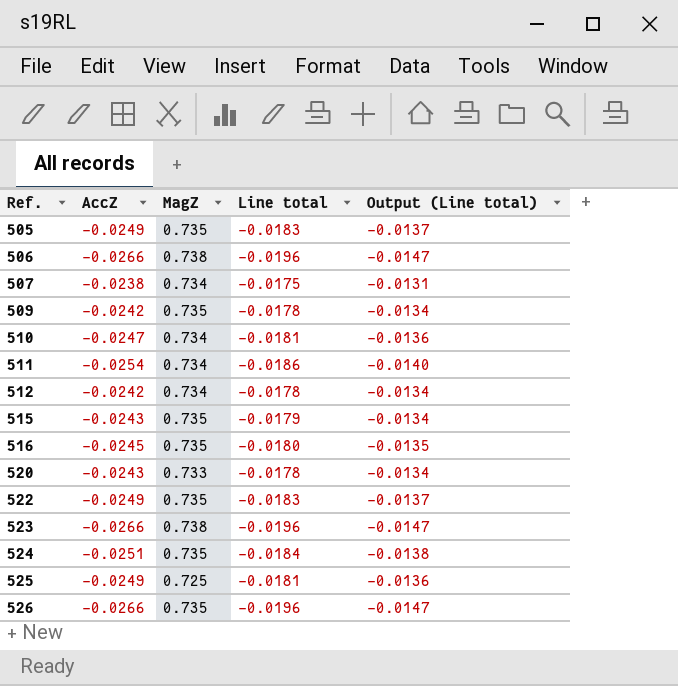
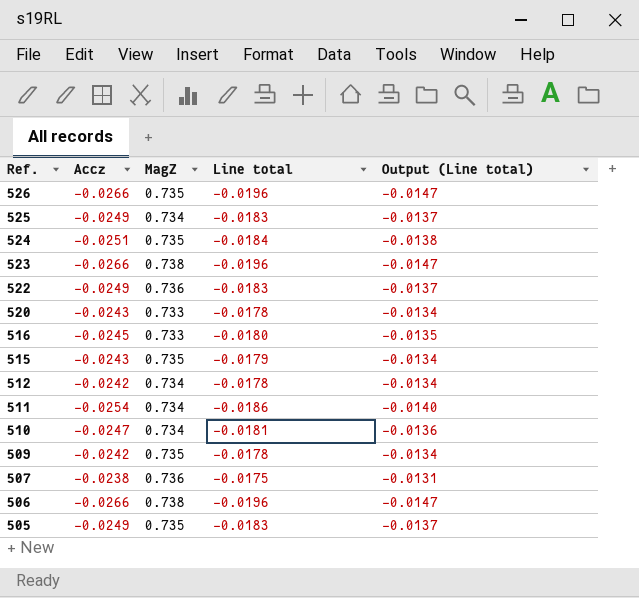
row order: Ref. ascending -> Ref. descending
column name: AccZ -> Accz
525 | MagZ: 0.725 -> 0.734
525 | Line total: -0.0181 -> -0.0183
525 | Output (Line total): -0.0136 -> -0.0137
522 | MagZ: 0.735 -> 0.736
516 | MagZ: 0.735 -> 0.733
507 | MagZ: 0.734 -> 0.736

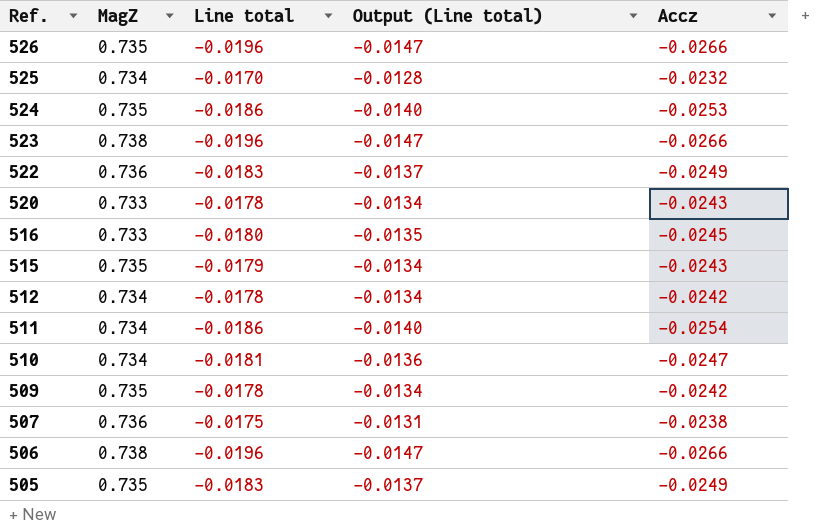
column Accz | position: 2 -> 5
525 | Line total: -0.0183 -> -0.0170
525 | Output (Line total): -0.0137 -> -0.0128
525 | Accz: -0.0249 -> -0.0232
524 | Line total: -0.0184 -> -0.0186
524 | Output (Line total): -0.0138 -> -0.0140
524 | Accz: -0.0251 -> -0.0253

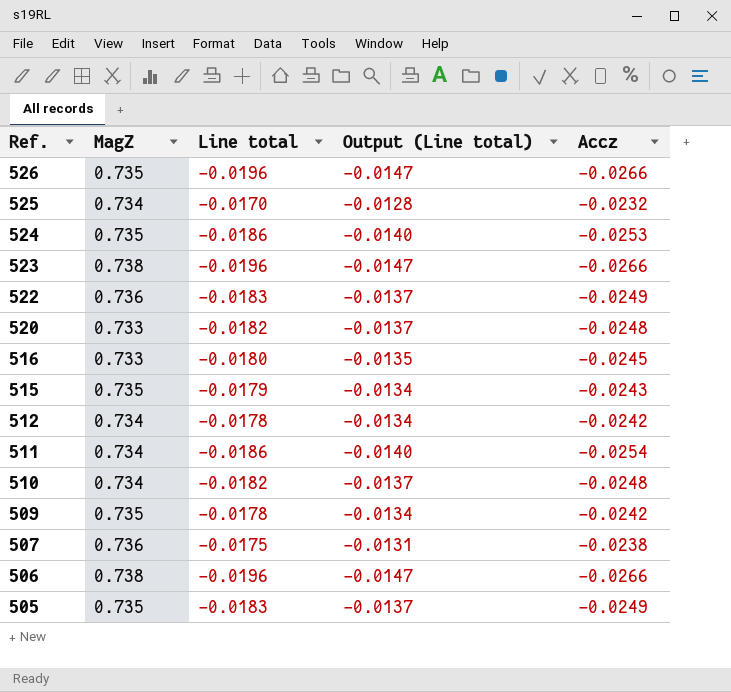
520 | Line total: -0.0178 -> -0.0182
520 | Output (Line total): -0.0134 -> -0.0137
520 | Accz: -0.0243 -> -0.0248
510 | Line total: -0.0181 -> -0.0182
510 | Output (Line total): -0.0136 -> -0.0137
510 | Accz: -0.0247 -> -0.0248

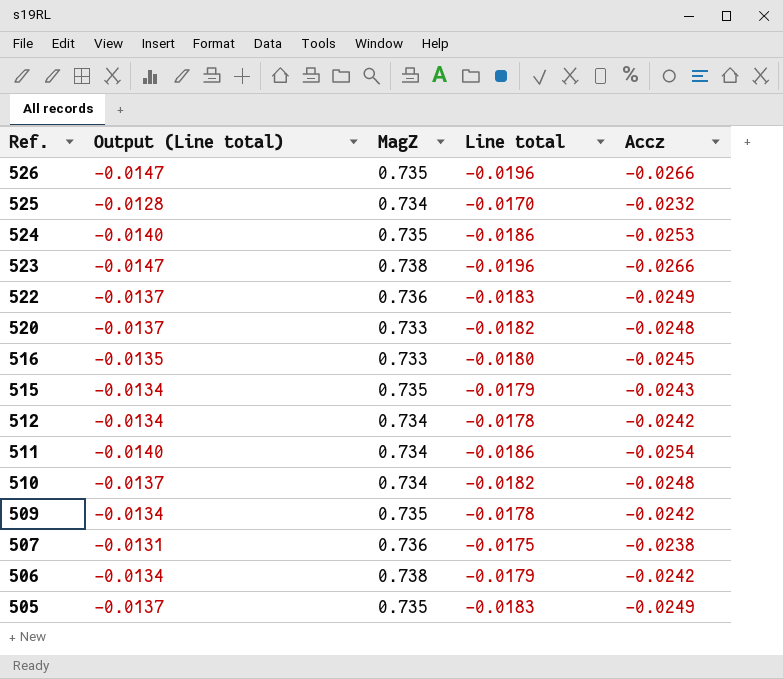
column Output (Line total) | position: 4 -> 2
506 | Output (Line total): -0.0147 -> -0.0134
506 | Line total: -0.0196 -> -0.0179
506 | Accz: -0.0266 -> -0.0242

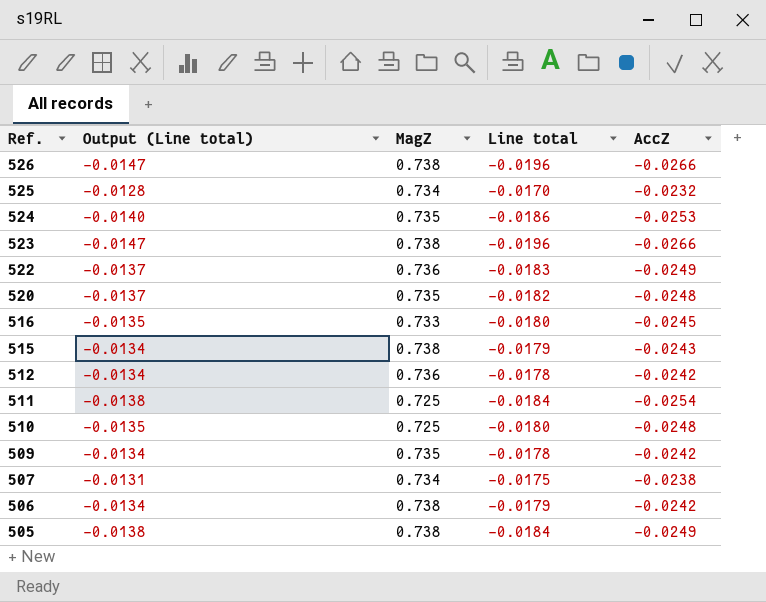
column name: Accz -> AccZ
526 | MagZ: 0.735 -> 0.738
520 | MagZ: 0.733 -> 0.735
515 | MagZ: 0.735 -> 0.738
512 | MagZ: 0.734 -> 0.736
511 | Output (Line total): -0.0140 -> -0.0138
511 | MagZ: 0.734 -> 0.725
511 | Line total: -0.0186 -> -0.0184
510 | Output (Line total): -0.0137 -> -0.0135
510 | MagZ: 0.734 -> 0.725
510 | Line total: -0.0182 -> -0.0180
507 | MagZ: 0.736 -> 0.734
505 | Output (Line total): -0.0137 -> -0.0138
505 | MagZ: 0.735 -> 0.738
505 | Line total: -0.0183 -> -0.0184

